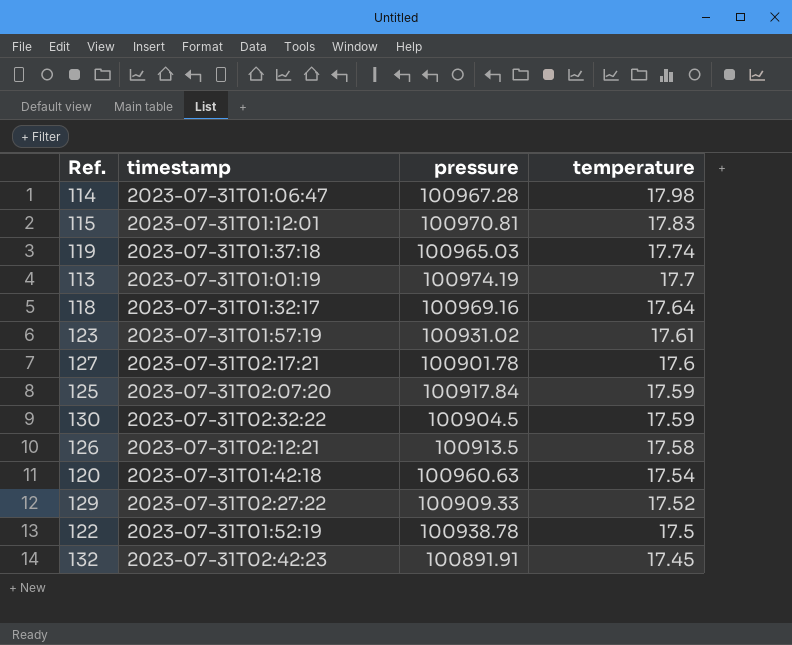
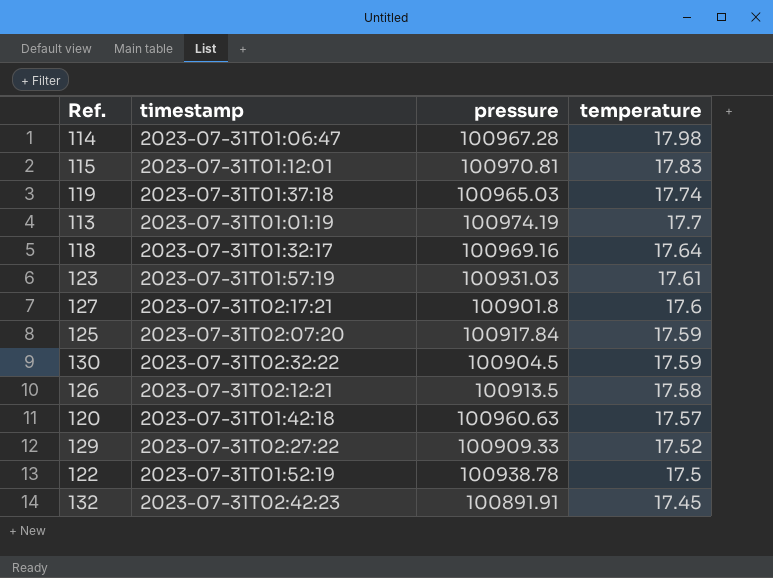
123 | pressure: 100931.02 -> 100931.03
127 | pressure: 100901.78 -> 100901.8
120 | temperature: 17.54 -> 17.57

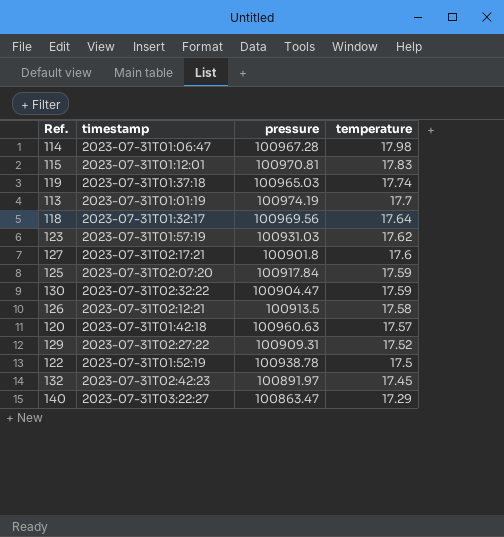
118 | pressure: 100969.16 -> 100969.56
123 | temperature: 17.61 -> 17.62
130 | pressure: 100904.5 -> 100904.47
129 | pressure: 100909.33 -> 100909.31
132 | pressure: 100891.91 -> 100891.97
row 140: none -> 2023-07-31T03:22:27 | 100863.47 | 17.29

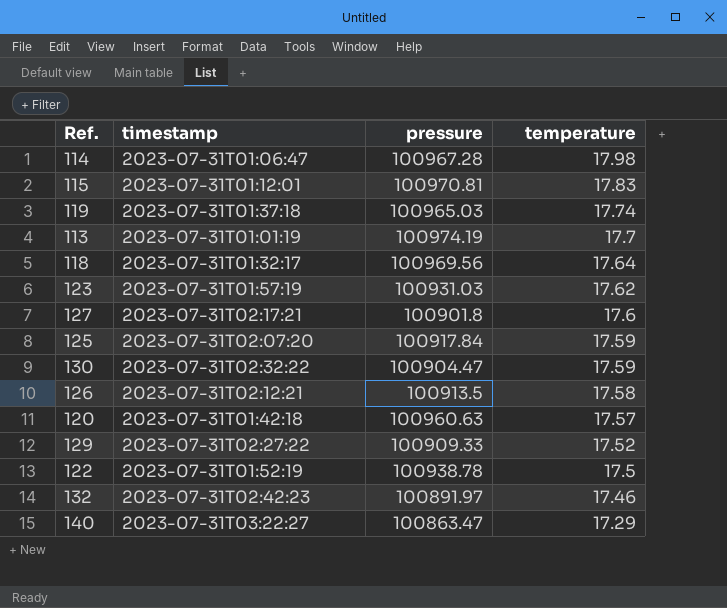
129 | pressure: 100909.31 -> 100909.33
132 | temperature: 17.45 -> 17.46

